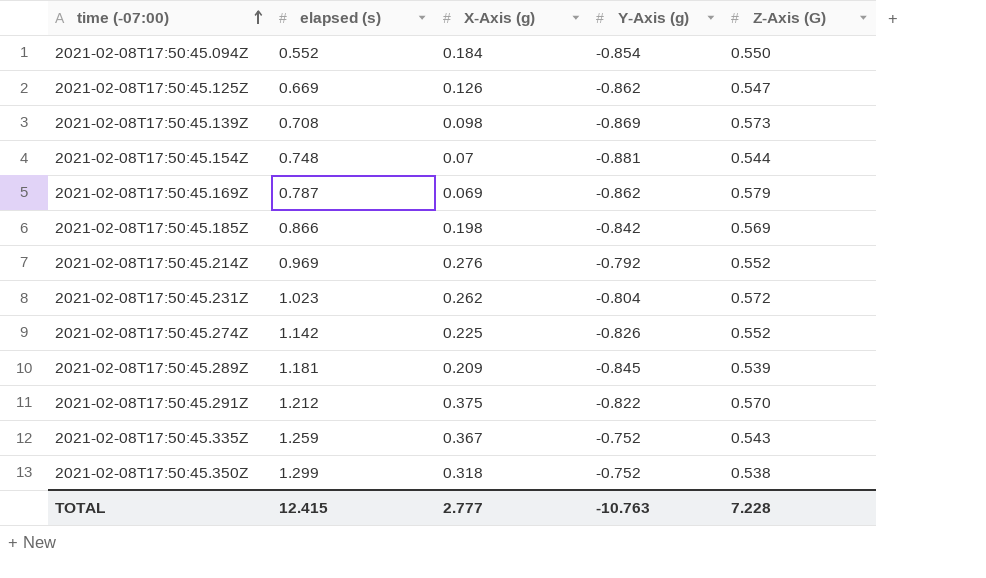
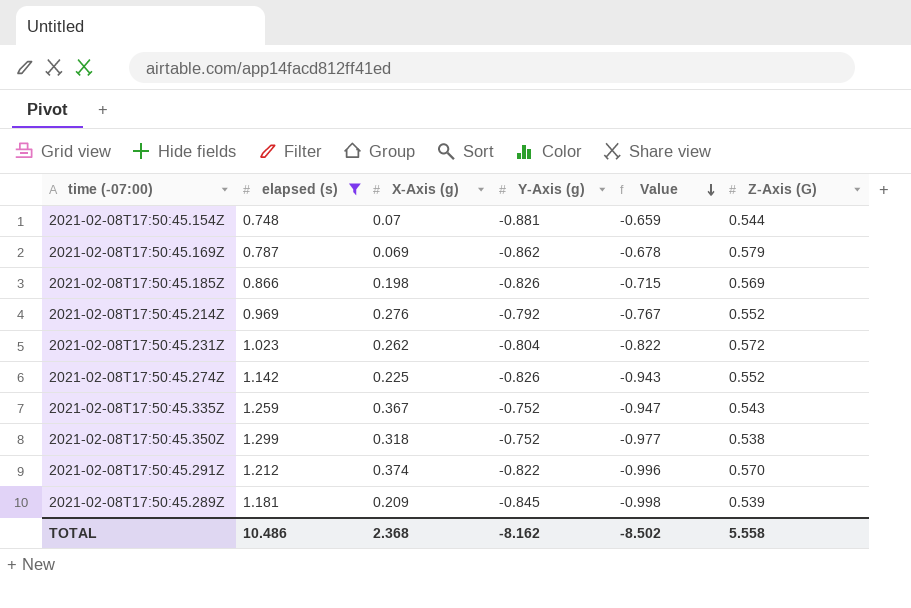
filter: none -> elapsed (s) >= 0.748
row order: time (-07:00) ascending -> Value descending
column Value | formula: none -> [elapsed (s)] * [Y-Axis (g)]
2021-02-08T17:50:45.185Z | Y-Axis (g): -0.842 -> -0.826
2021-02-08T17:50:45.291Z | X-Axis (g): 0.375 -> 0.374
TOTAL | elapsed (s): 12.415 -> 10.486
TOTAL | X-Axis (g): 2.777 -> 2.368
TOTAL | Y-Axis (g): -10.763 -> -8.162
TOTAL | Z-Axis (G): 7.228 -> 5.558

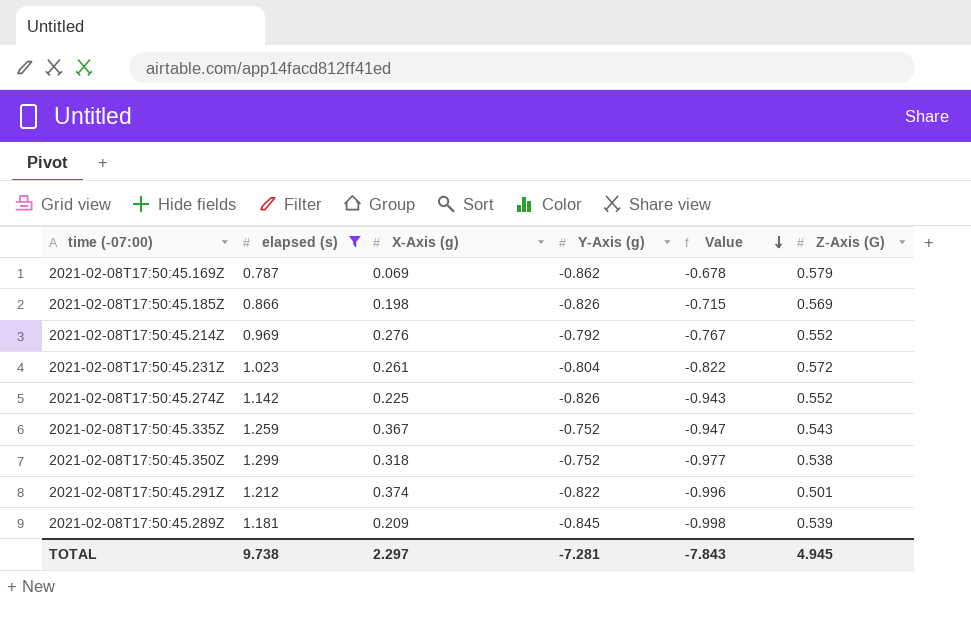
row 2021-02-08T17:50:45.154Z: 0.748 | 0.07 | -0.881 | -0.659 | 0.544 -> none
2021-02-08T17:50:45.231Z | X-Axis (g): 0.262 -> 0.261
2021-02-08T17:50:45.291Z | Z-Axis (G): 0.570 -> 0.501
TOTAL | elapsed (s): 10.486 -> 9.738
TOTAL | X-Axis (g): 2.368 -> 2.297
TOTAL | Y-Axis (g): -8.162 -> -7.281
TOTAL | Value: -8.502 -> -7.843
TOTAL | Z-Axis (G): 5.558 -> 4.945

